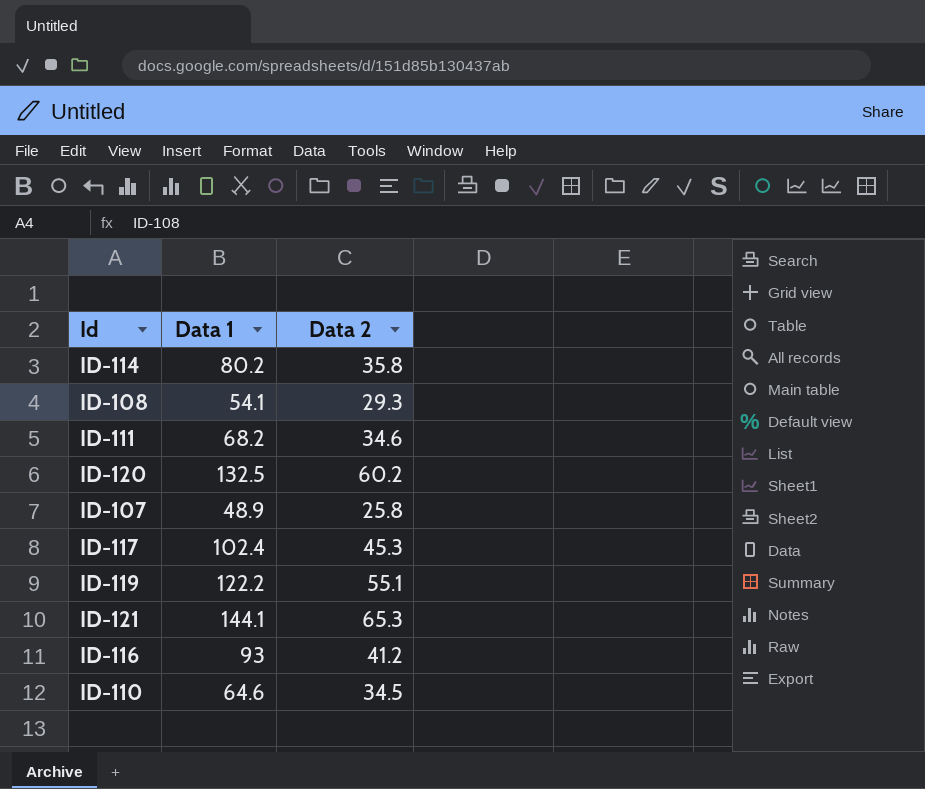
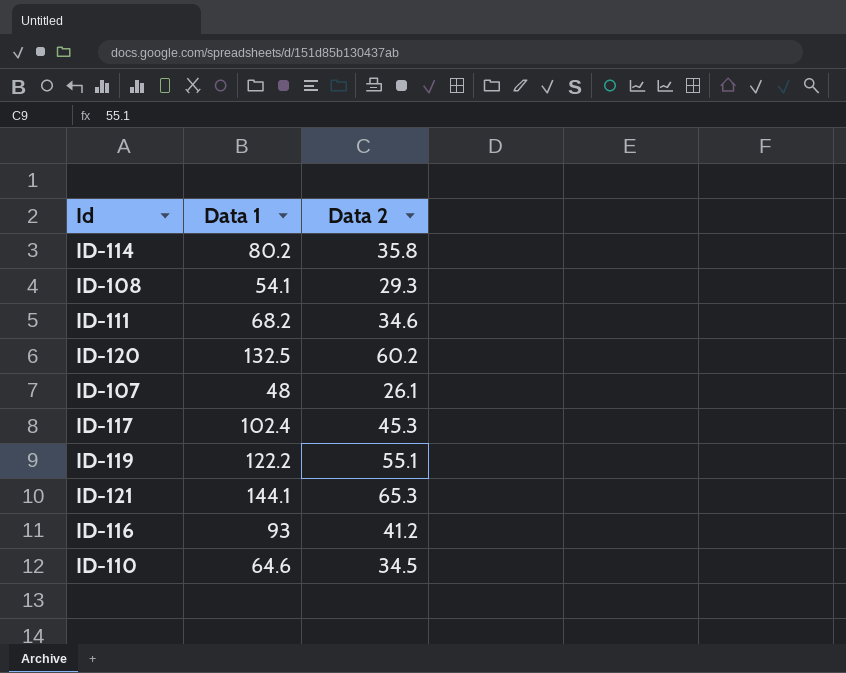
ID-107 | Data 1: 48.9 -> 48
ID-107 | Data 2: 25.8 -> 26.1

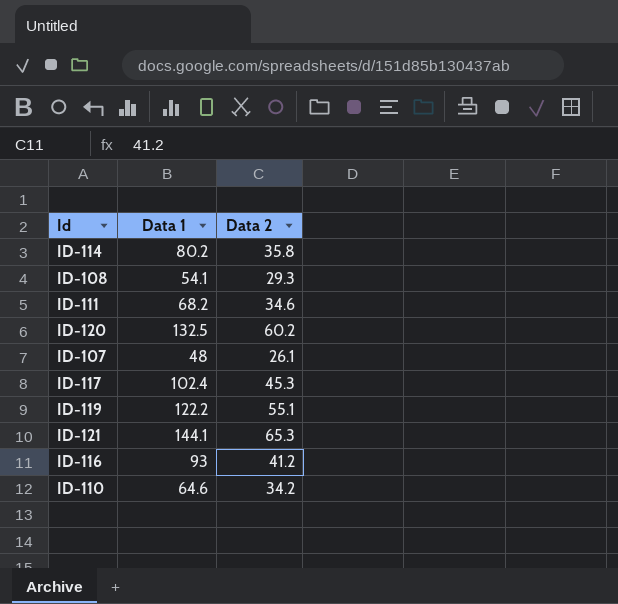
ID-110 | Data 2: 34.5 -> 34.2

